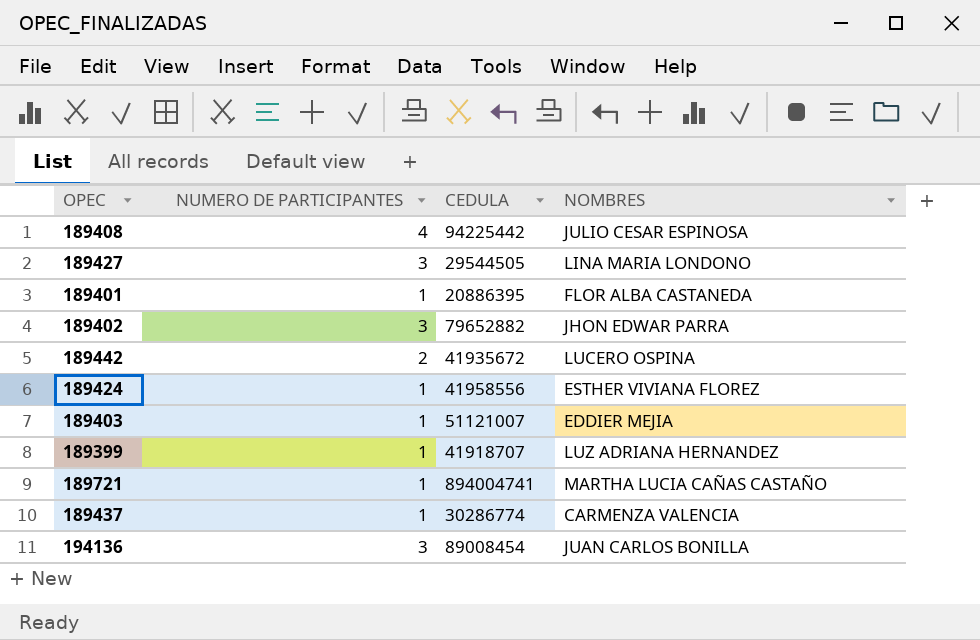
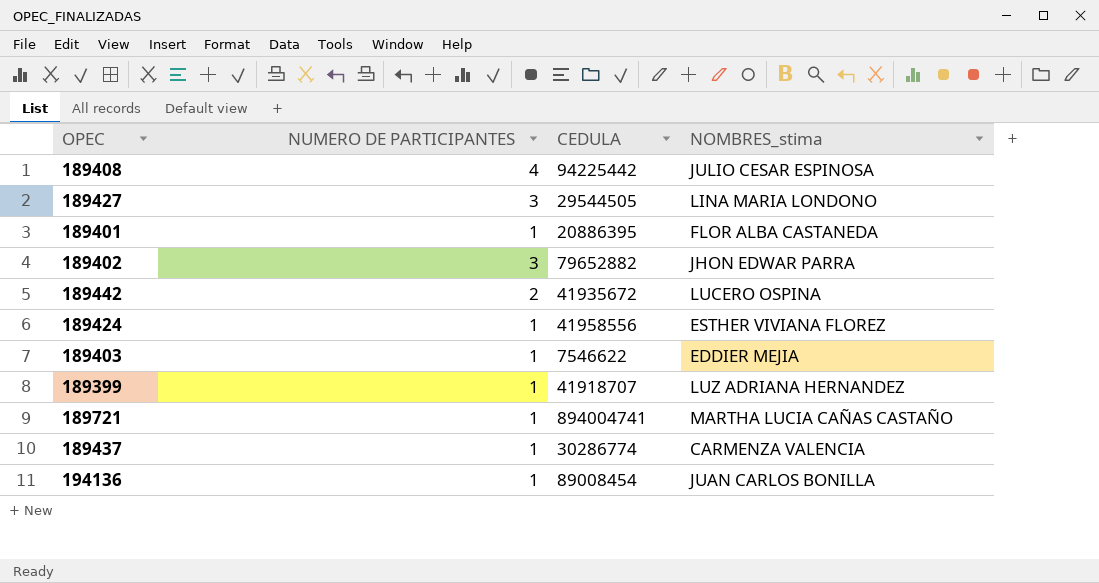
column name: NOMBRES -> NOMBRES_stima
189403 | CEDULA: 51121007 -> 7546622
194136 | NUMERO DE PARTICIPANTES: 3 -> 1

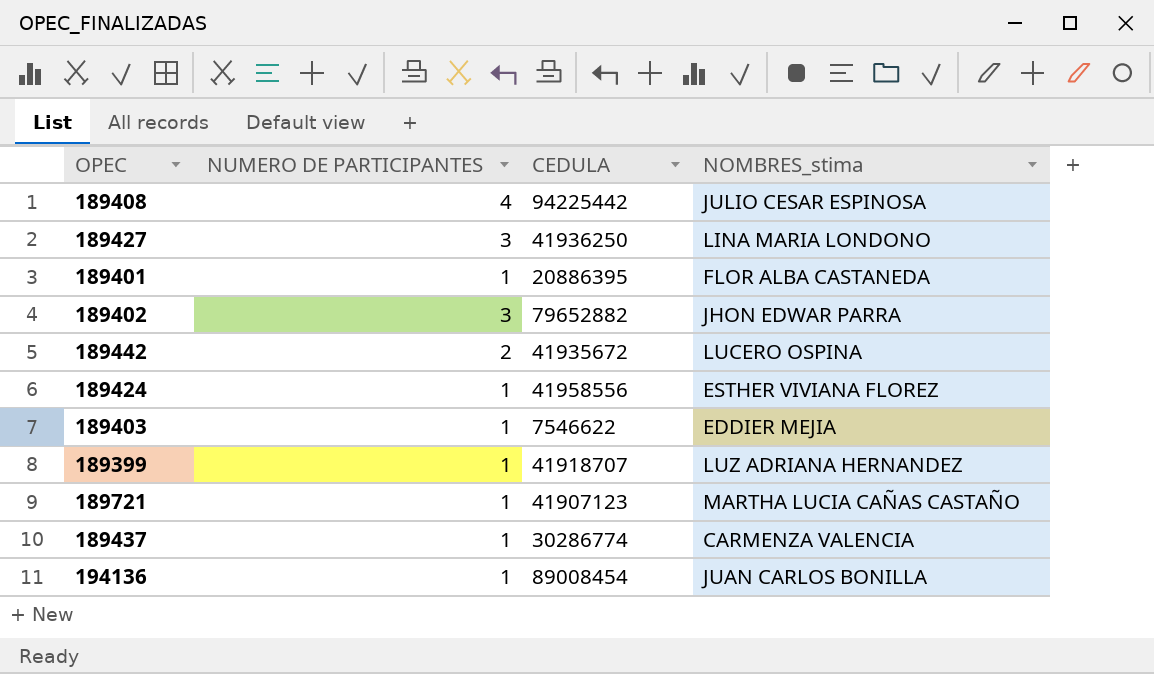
189427 | CEDULA: 29544505 -> 41936250
189721 | CEDULA: 894004741 -> 41907123

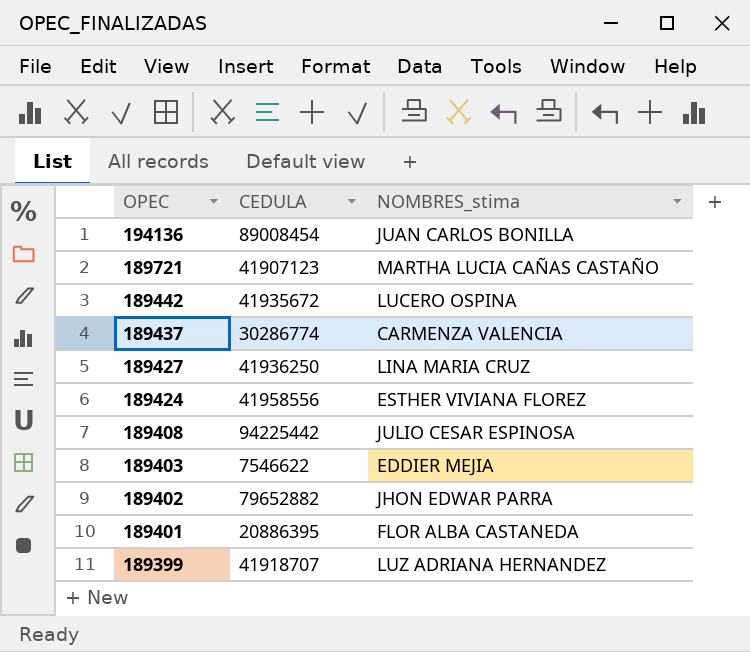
row order: none -> OPEC descending
column NUMERO DE PARTICIPANTES | position: 2 -> none
189427 | NOMBRES_stima: LINA MARIA LONDONO -> LINA MARIA CRUZ

